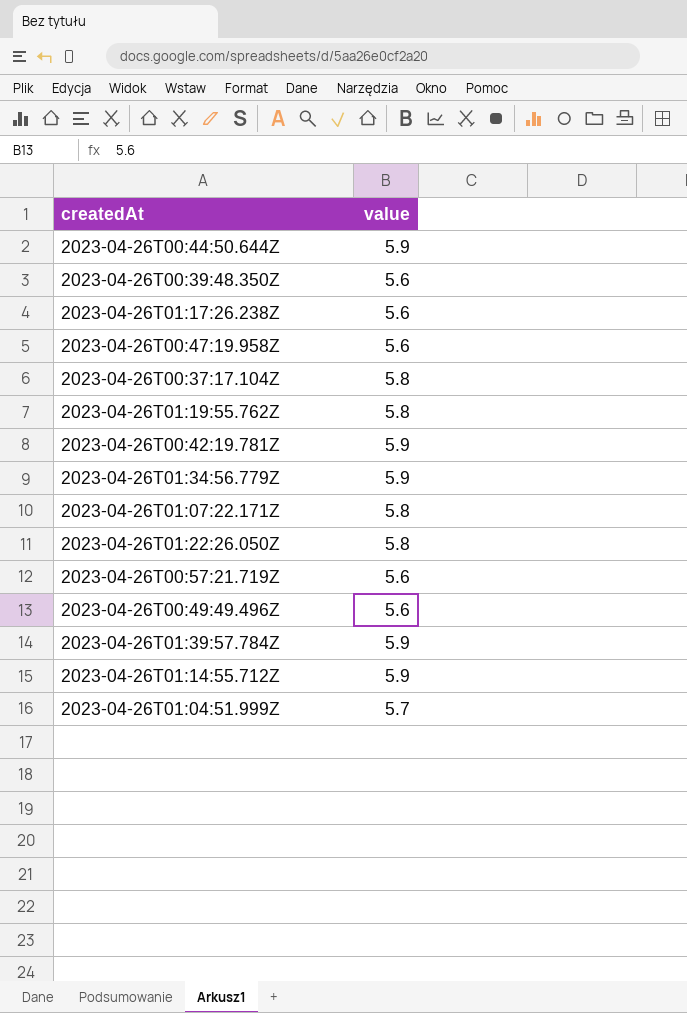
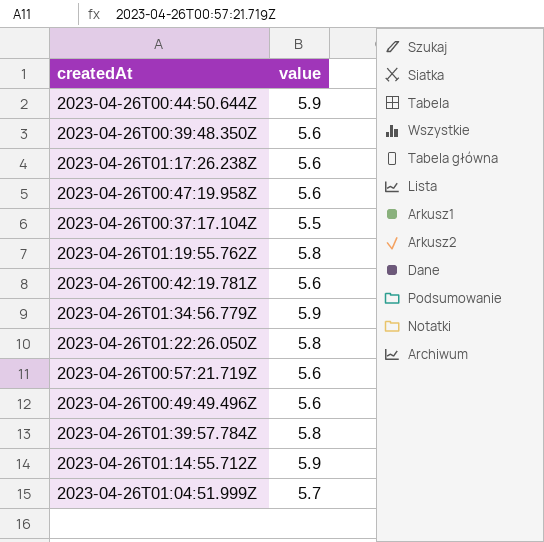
row 2023-04-26T01:07:22.171Z: 5.8 -> none
2023-04-26T00:37:17.104Z | value: 5.8 -> 5.5
2023-04-26T00:42:19.781Z | value: 5.9 -> 5.6
2023-04-26T01:39:57.784Z | value: 5.9 -> 5.8

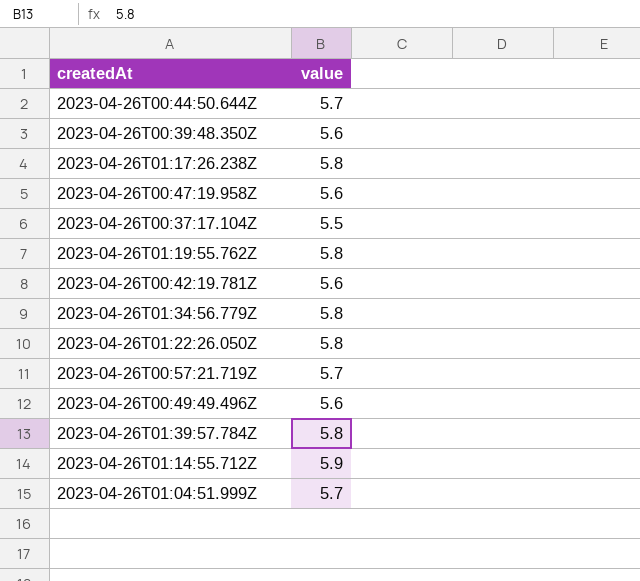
2023-04-26T00:44:50.644Z | value: 5.9 -> 5.7
2023-04-26T01:17:26.238Z | value: 5.6 -> 5.8
2023-04-26T01:34:56.779Z | value: 5.9 -> 5.8
2023-04-26T00:57:21.719Z | value: 5.6 -> 5.7

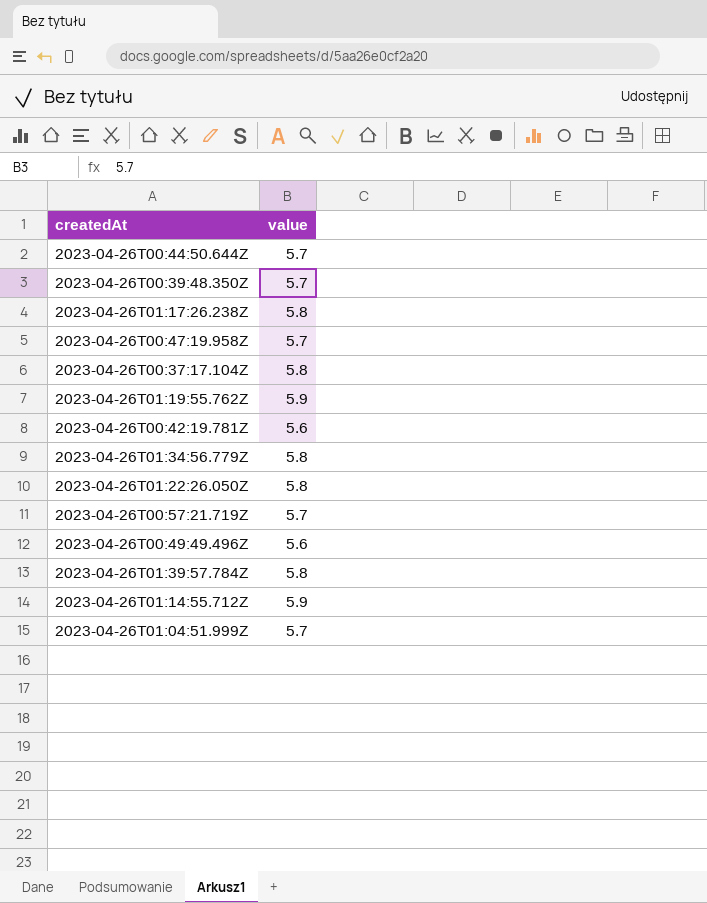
2023-04-26T00:39:48.350Z | value: 5.6 -> 5.7
2023-04-26T00:47:19.958Z | value: 5.6 -> 5.7
2023-04-26T00:37:17.104Z | value: 5.5 -> 5.8
2023-04-26T01:19:55.762Z | value: 5.8 -> 5.9

